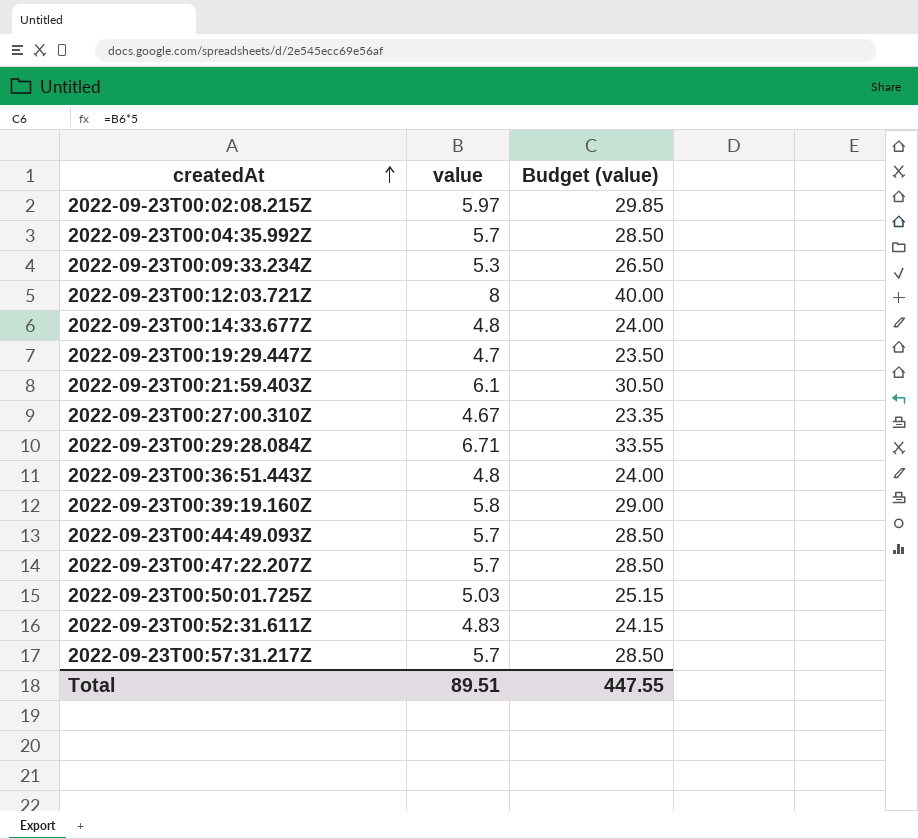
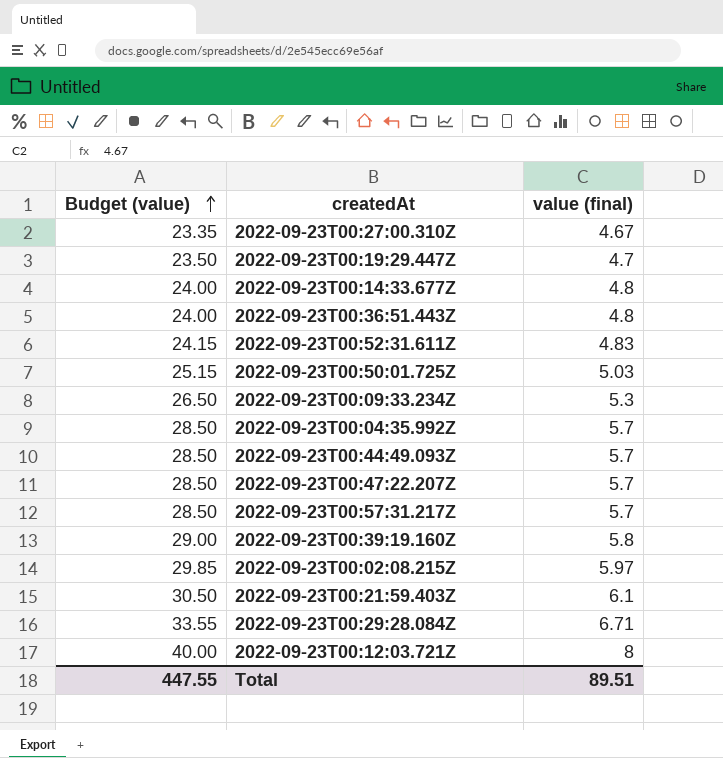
row order: createdAt ascending -> Budget (value) ascending
column Budget (value) | position: 3 -> 1
column name: value -> value (final)

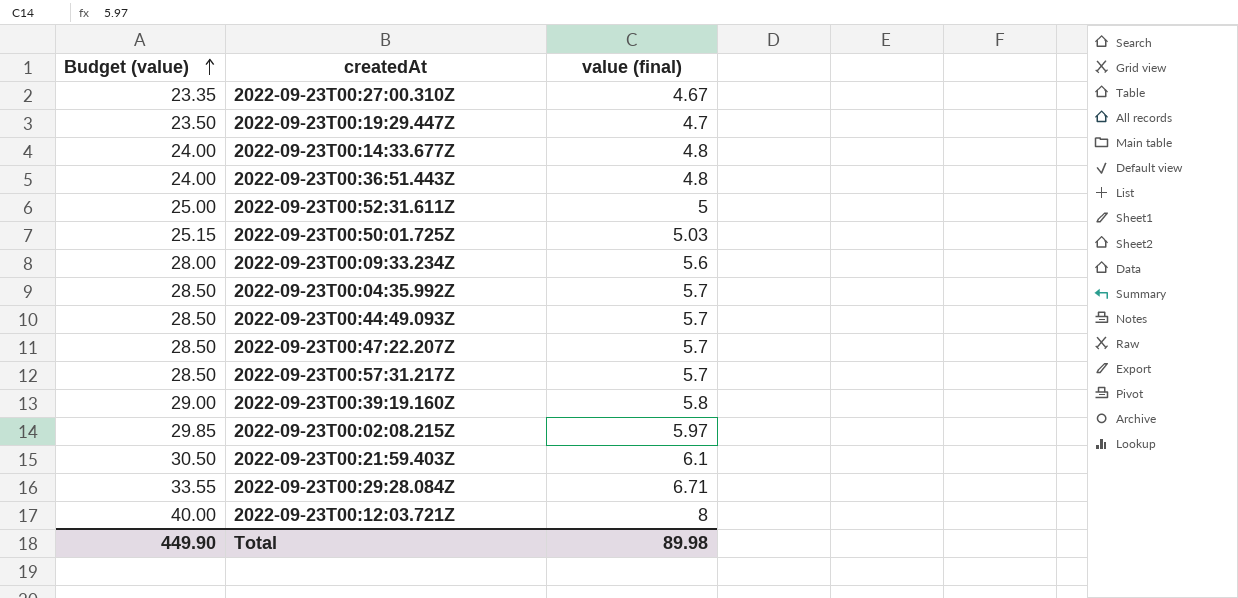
2022-09-23T00:52:31.611Z | Budget (value): 24.15 -> 25.00
2022-09-23T00:52:31.611Z | value (final): 4.83 -> 5
2022-09-23T00:09:33.234Z | Budget (value): 26.50 -> 28.00
2022-09-23T00:09:33.234Z | value (final): 5.3 -> 5.6
Total | Budget (value): 447.55 -> 449.90
Total | value (final): 89.51 -> 89.98

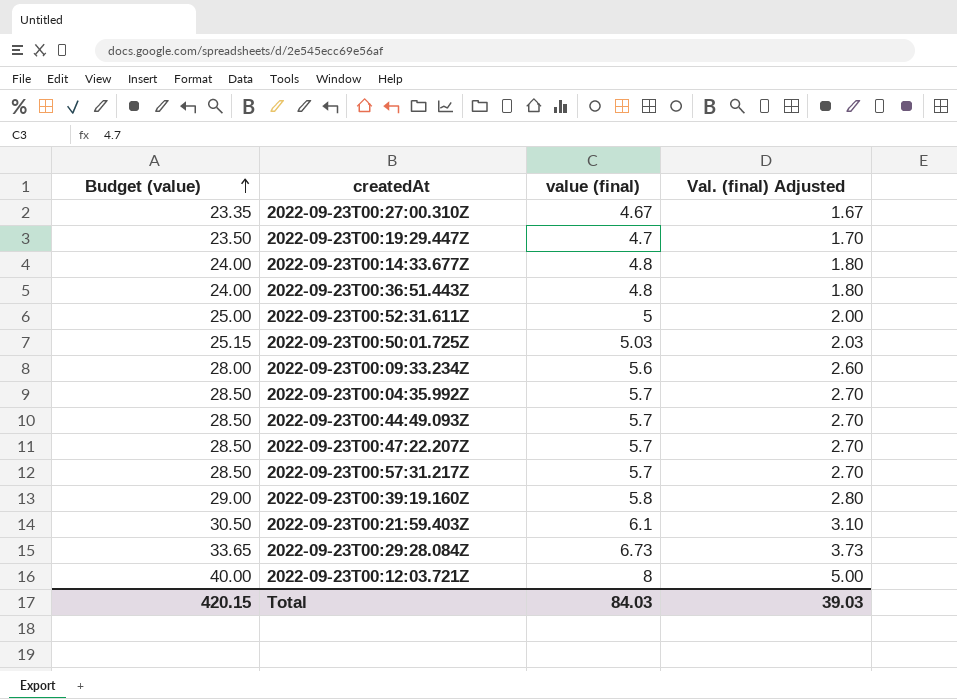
column Val. (final) Adjusted | formula: none -> [value (final)] - 3
row 2022-09-23T00:02:08.215Z: 29.85 | 5.97 -> none
2022-09-23T00:29:28.084Z | Budget (value): 33.55 -> 33.65
2022-09-23T00:29:28.084Z | value (final): 6.71 -> 6.73
Total | Budget (value): 449.90 -> 420.15
Total | value (final): 89.98 -> 84.03

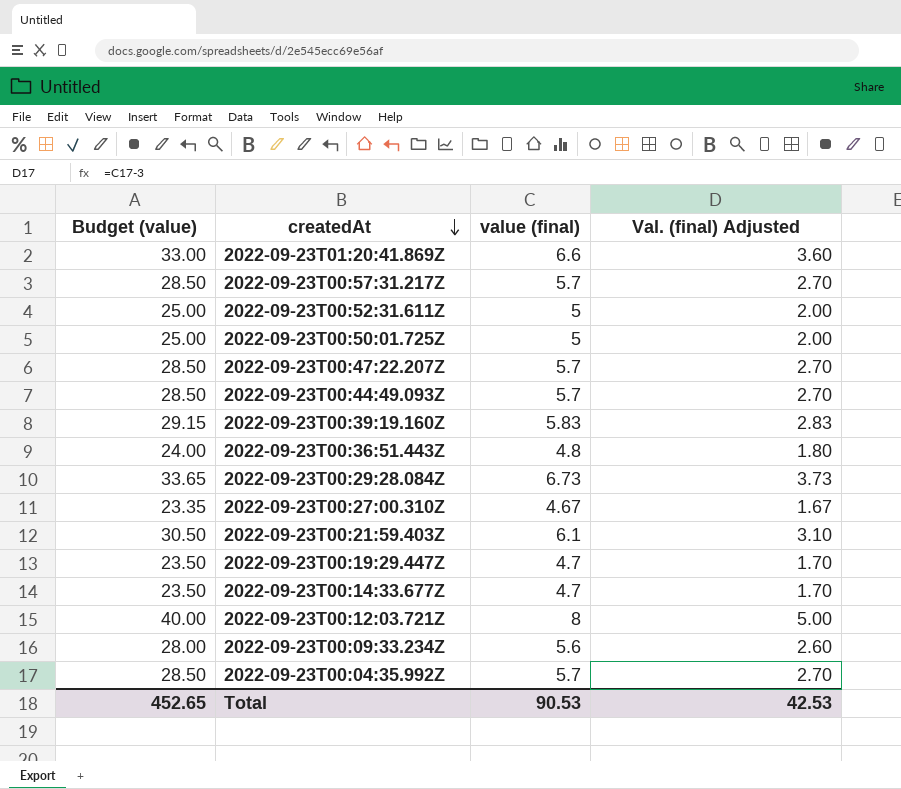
row order: Budget (value) ascending -> createdAt descending
row 2022-09-23T01:20:41.869Z: none -> 33.00 | 6.6 | 3.60
2022-09-23T00:50:01.725Z | Budget (value): 25.15 -> 25.00
2022-09-23T00:50:01.725Z | value (final): 5.03 -> 5
2022-09-23T00:50:01.725Z | Val. (final) Adjusted: 2.03 -> 2.00
2022-09-23T00:39:19.160Z | Budget (value): 29.00 -> 29.15
2022-09-23T00:39:19.160Z | value (final): 5.8 -> 5.83
2022-09-23T00:39:19.160Z | Val. (final) Adjusted: 2.80 -> 2.83
2022-09-23T00:14:33.677Z | Budget (value): 24.00 -> 23.50
2022-09-23T00:14:33.677Z | value (final): 4.8 -> 4.7
2022-09-23T00:14:33.677Z | Val. (final) Adjusted: 1.80 -> 1.70
Total | Budget (value): 420.15 -> 452.65
Total | value (final): 84.03 -> 90.53
Total | Val. (final) Adjusted: 39.03 -> 42.53

